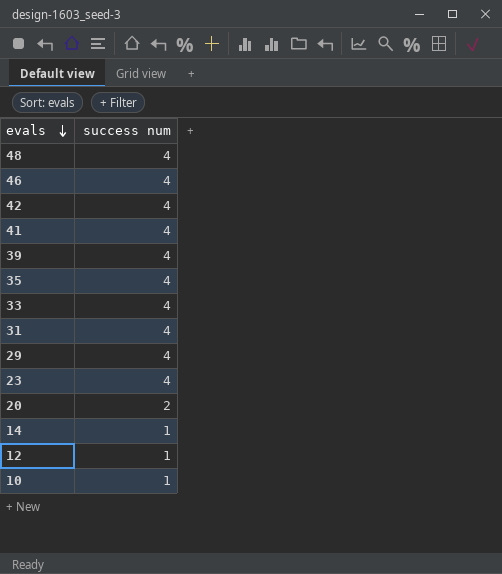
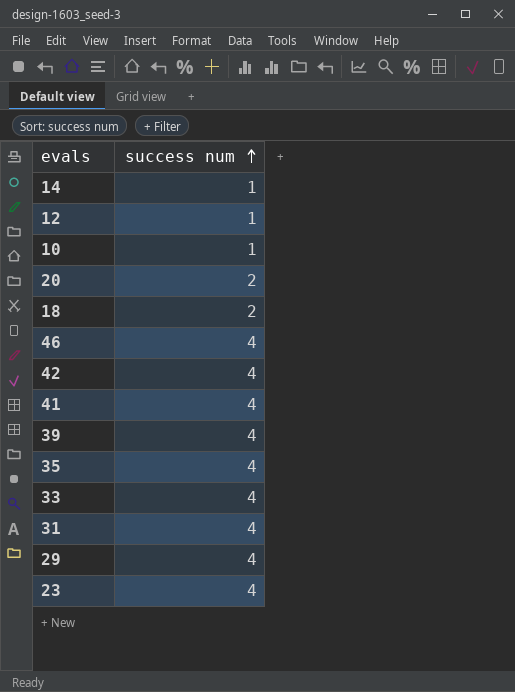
row order: evals descending -> success num ascending
row 48: 4 -> none
row 18: none -> 2

